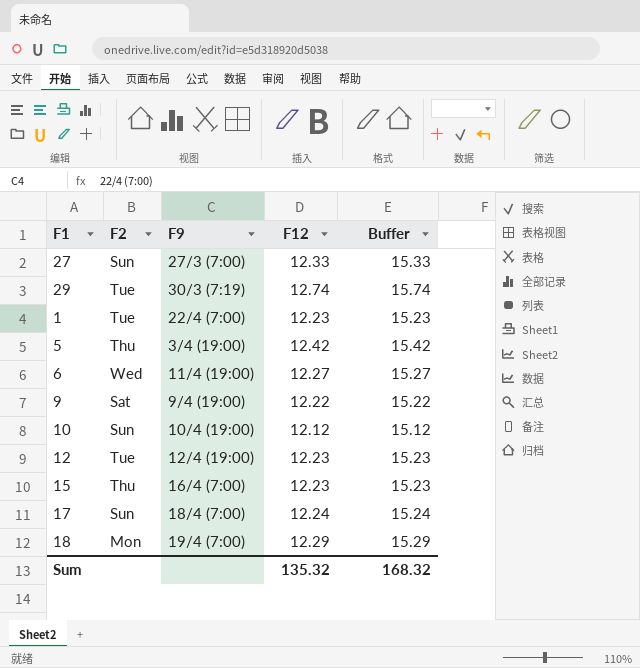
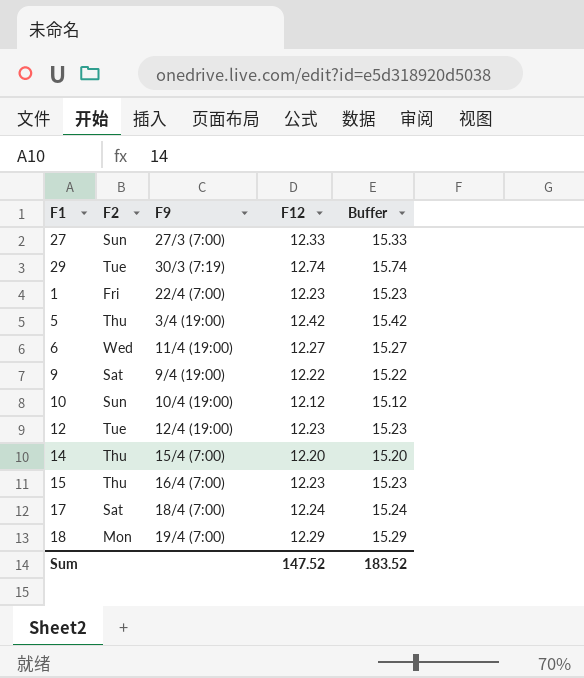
1 | F2: Tue -> Fri
row 14: none -> Thu | 15/4 (7:00) | 12.20 | 15.20
17 | F2: Sun -> Sat
Sum | F12: 135.32 -> 147.52
Sum | Buffer: 168.32 -> 183.52

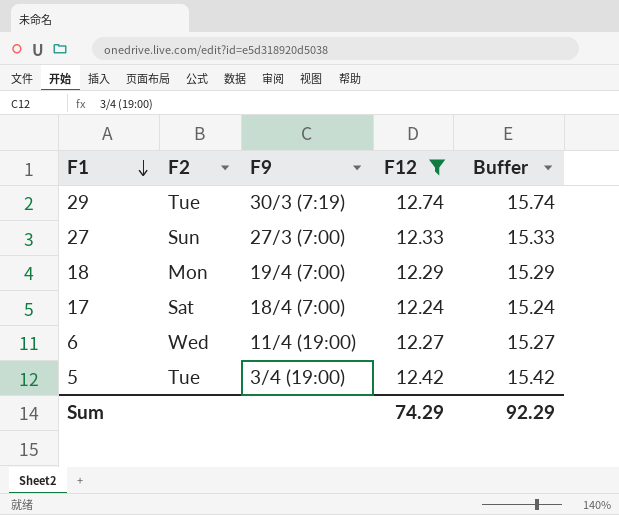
filter: none -> F12 >= 12.24
row order: none -> F1 descending
5 | F2: Thu -> Tue
Sum | F12: 147.52 -> 74.29
Sum | Buffer: 183.52 -> 92.29

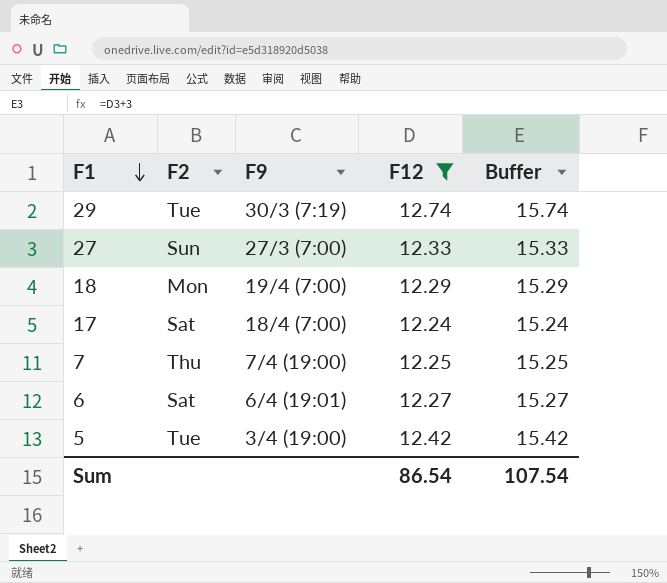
row 7: none -> Thu | 7/4 (19:00) | 12.25 | 15.25
6 | F2: Wed -> Sat
6 | F9: 11/4 (19:00) -> 6/4 (19:01)
Sum | F12: 74.29 -> 86.54
Sum | Buffer: 92.29 -> 107.54

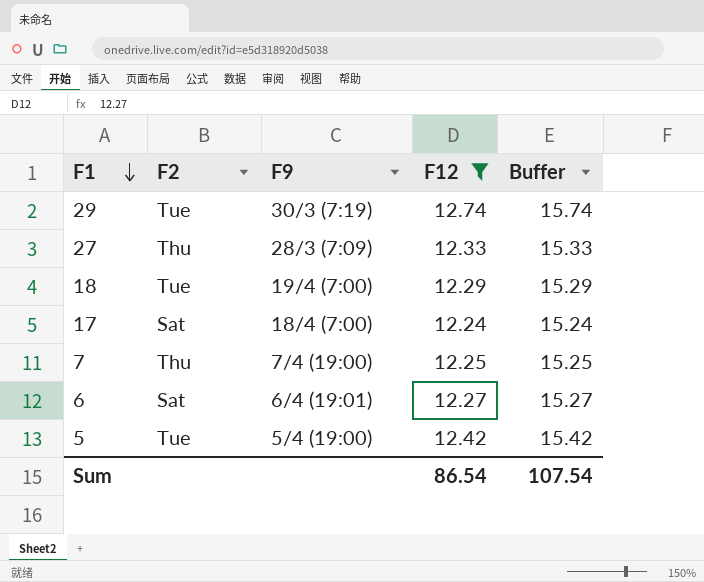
27 | F2: Sun -> Thu
27 | F9: 27/3 (7:00) -> 28/3 (7:09)
18 | F2: Mon -> Tue
5 | F9: 3/4 (19:00) -> 5/4 (19:00)

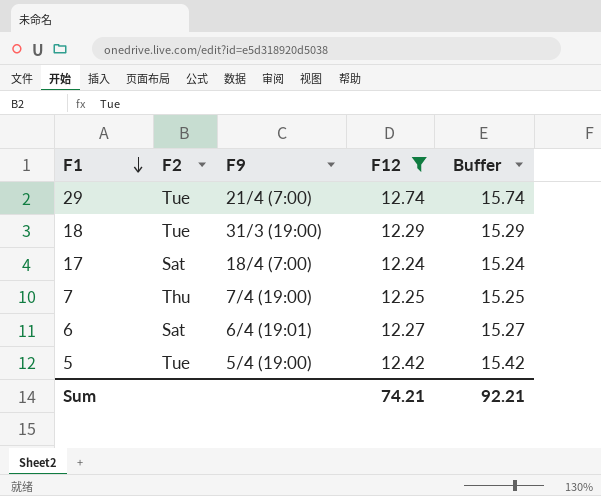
row 27: Thu | 28/3 (7:09) | 12.33 | 15.33 -> none
29 | F9: 30/3 (7:19) -> 21/4 (7:00)
18 | F9: 19/4 (7:00) -> 31/3 (19:00)
Sum | F12: 86.54 -> 74.21
Sum | Buffer: 107.54 -> 92.21

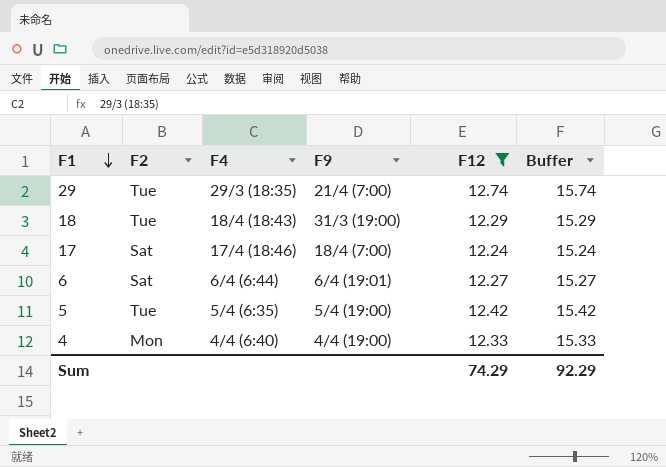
column F4 | position: none -> 3
row 7: Thu | 7/4 (19:00) | 12.25 | 15.25 -> none
row 4: none -> Mon | 4/4 (6:40) | 4/4 (19:00) | 12.33 | 15.33
Sum | F12: 74.21 -> 74.29
Sum | Buffer: 92.21 -> 92.29

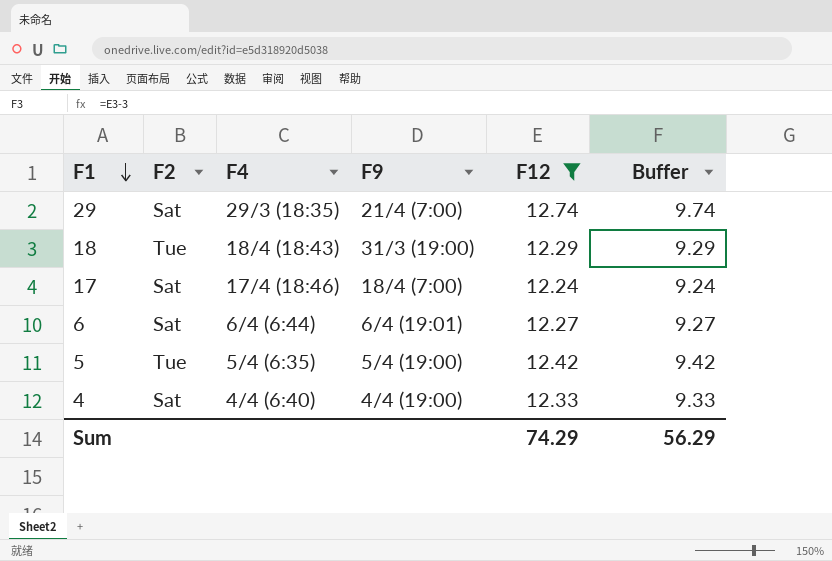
column Buffer | formula: [F12] + 3 -> [F12] - 3
29 | F2: Tue -> Sat
4 | F2: Mon -> Sat
Sum | Buffer: 92.29 -> 56.29

